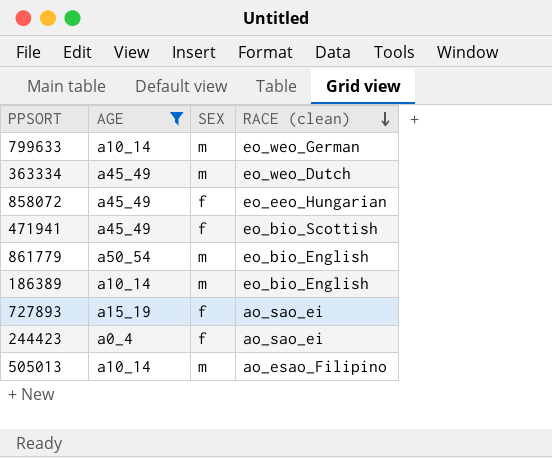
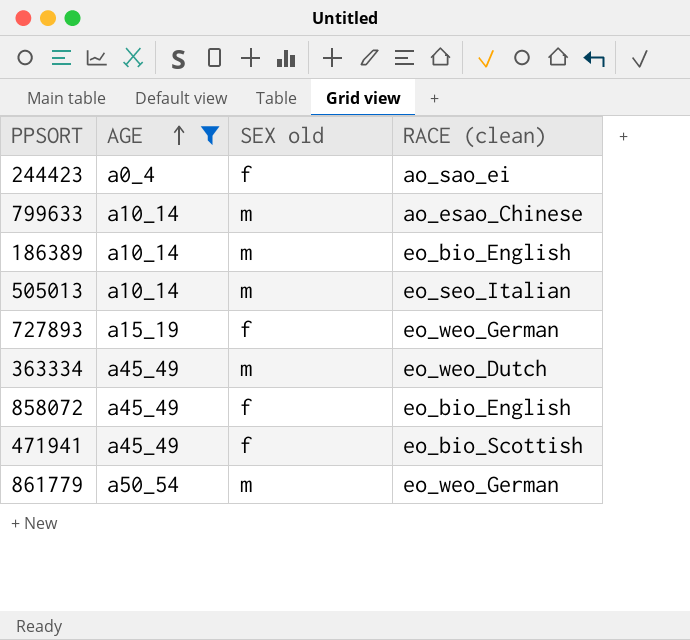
row order: RACE (clean) descending -> AGE ascending
column name: SEX -> SEX old
799633 | RACE (clean): eo_weo_German -> ao_esao_Chinese
505013 | RACE (clean): ao_esao_Filipino -> eo_seo_Italian
727893 | RACE (clean): ao_sao_ei -> eo_weo_German
858072 | RACE (clean): eo_eeo_Hungarian -> eo_bio_English
861779 | RACE (clean): eo_bio_English -> eo_weo_German

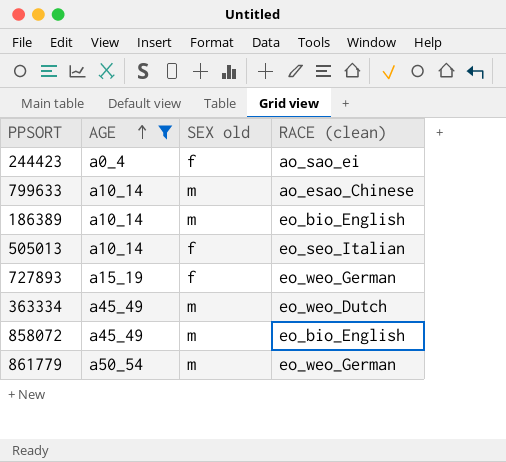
row 471941: a45_49 | f | eo_bio_Scottish -> none
505013 | SEX old: m -> f
858072 | SEX old: f -> m

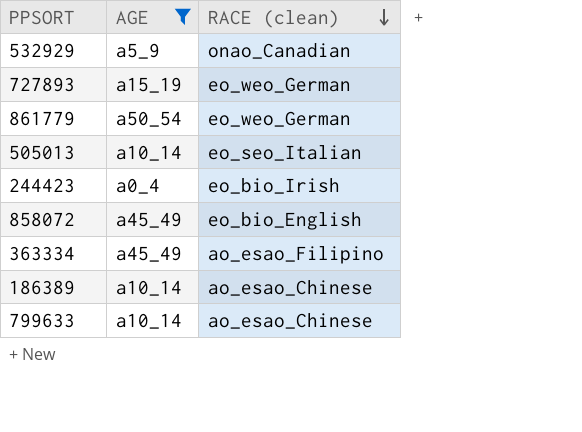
row order: AGE ascending -> RACE (clean) descending
column SEX old | position: 3 -> none
row 532929: none -> a5_9 | onao_Canadian
244423 | RACE (clean): ao_sao_ei -> eo_bio_Irish
363334 | RACE (clean): eo_weo_Dutch -> ao_esao_Filipino
186389 | RACE (clean): eo_bio_English -> ao_esao_Chinese

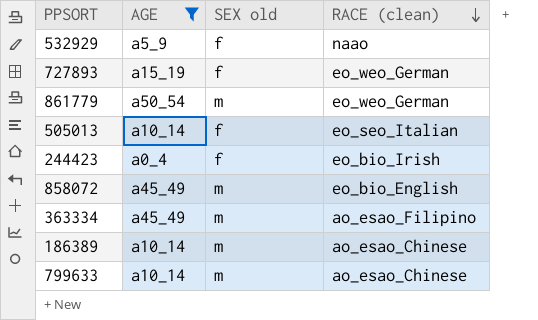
column SEX old | position: none -> 3
532929 | RACE (clean): onao_Canadian -> naao

